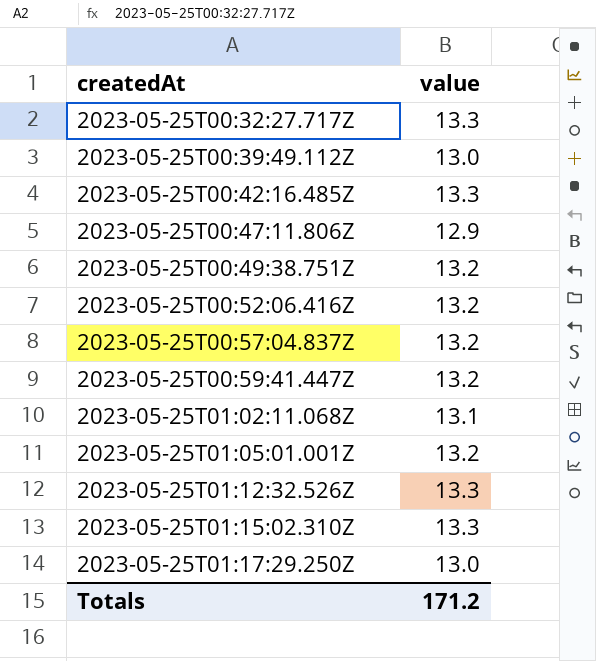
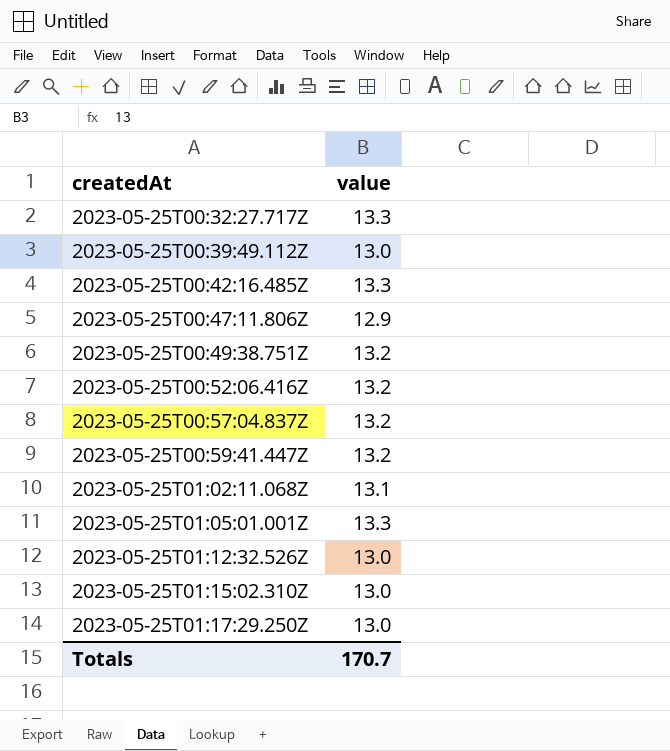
2023-05-25T01:05:01.001Z | value: 13.2 -> 13.3
2023-05-25T01:12:32.526Z | value: 13.3 -> 13.0
2023-05-25T01:15:02.310Z | value: 13.3 -> 13.0
Totals | value: 171.2 -> 170.7

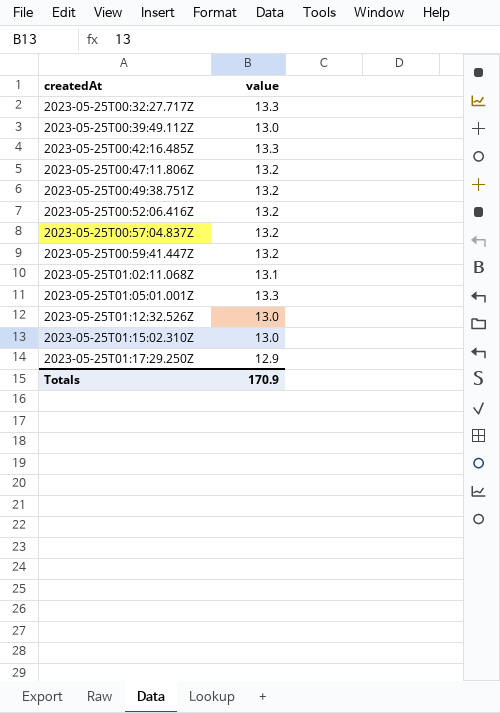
2023-05-25T00:47:11.806Z | value: 12.9 -> 13.2
2023-05-25T01:17:29.250Z | value: 13.0 -> 12.9
Totals | value: 170.7 -> 170.9

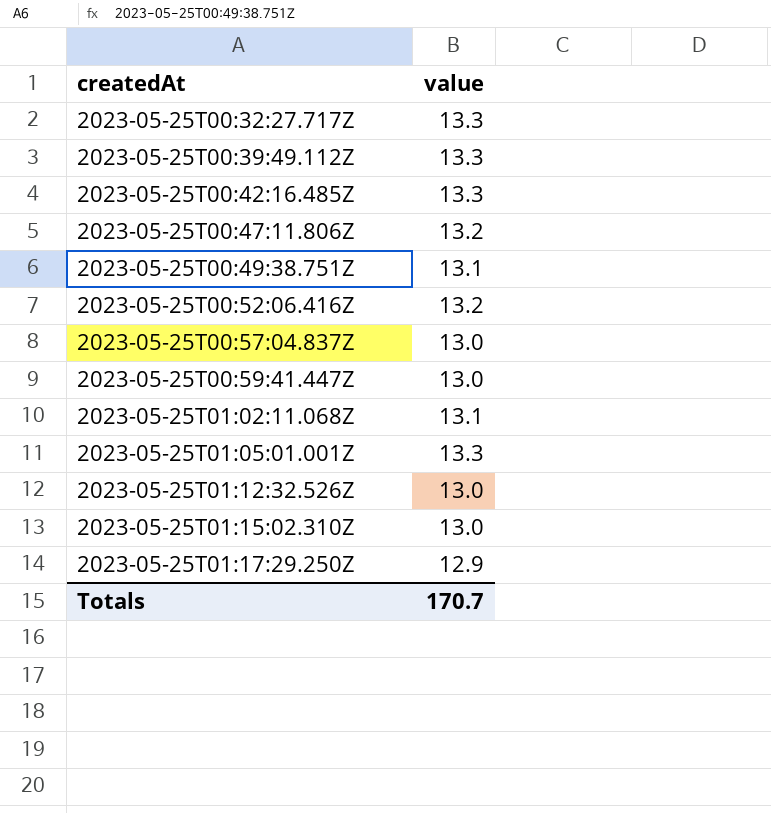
2023-05-25T00:39:49.112Z | value: 13.0 -> 13.3
2023-05-25T00:49:38.751Z | value: 13.2 -> 13.1
2023-05-25T00:57:04.837Z | value: 13.2 -> 13.0
2023-05-25T00:59:41.447Z | value: 13.2 -> 13.0
Totals | value: 170.9 -> 170.7

